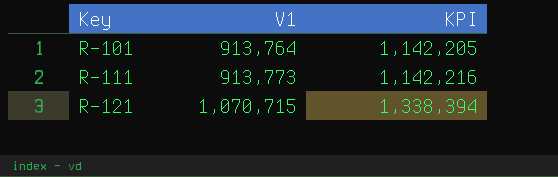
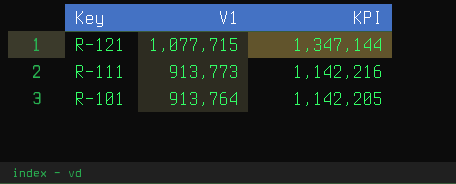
row order: Key ascending -> Key descending
R-121 | V1: 1,070,715 -> 1,077,715
R-121 | KPI: 1,338,394 -> 1,347,144

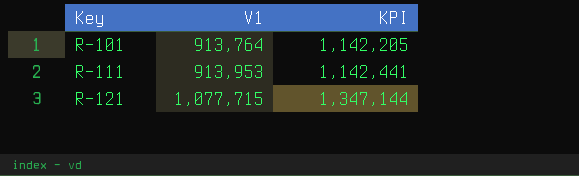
row order: Key descending -> Key ascending
R-111 | V1: 913,773 -> 913,953
R-111 | KPI: 1,142,216 -> 1,142,441

